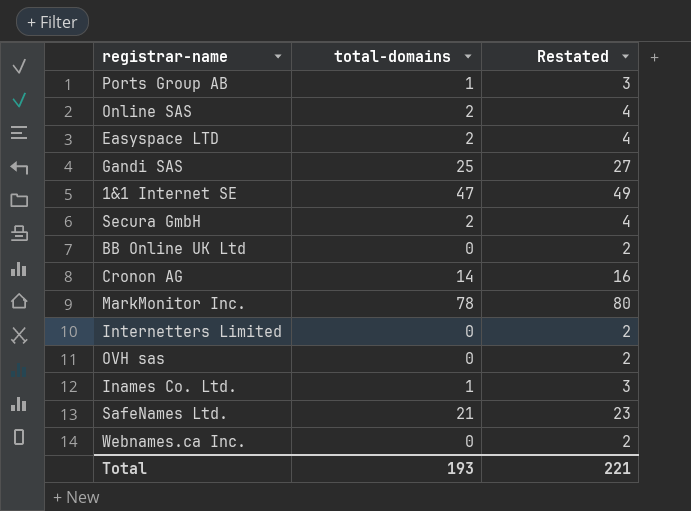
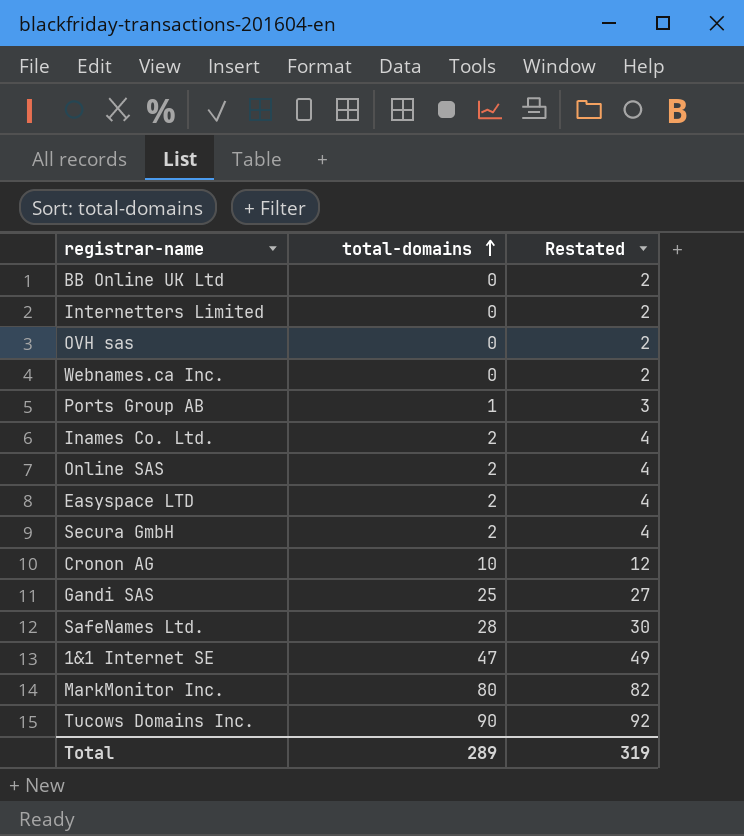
row order: none -> total-domains ascending
Inames Co. Ltd. | total-domains: 1 -> 2
Inames Co. Ltd. | Restated: 3 -> 4
Cronon AG | total-domains: 14 -> 10
Cronon AG | Restated: 16 -> 12
SafeNames Ltd. | total-domains: 21 -> 28
SafeNames Ltd. | Restated: 23 -> 30
MarkMonitor Inc. | total-domains: 78 -> 80
MarkMonitor Inc. | Restated: 80 -> 82
row Tucows Domains Inc.: none -> 90 | 92
Total | total-domains: 193 -> 289
Total | Restated: 221 -> 319

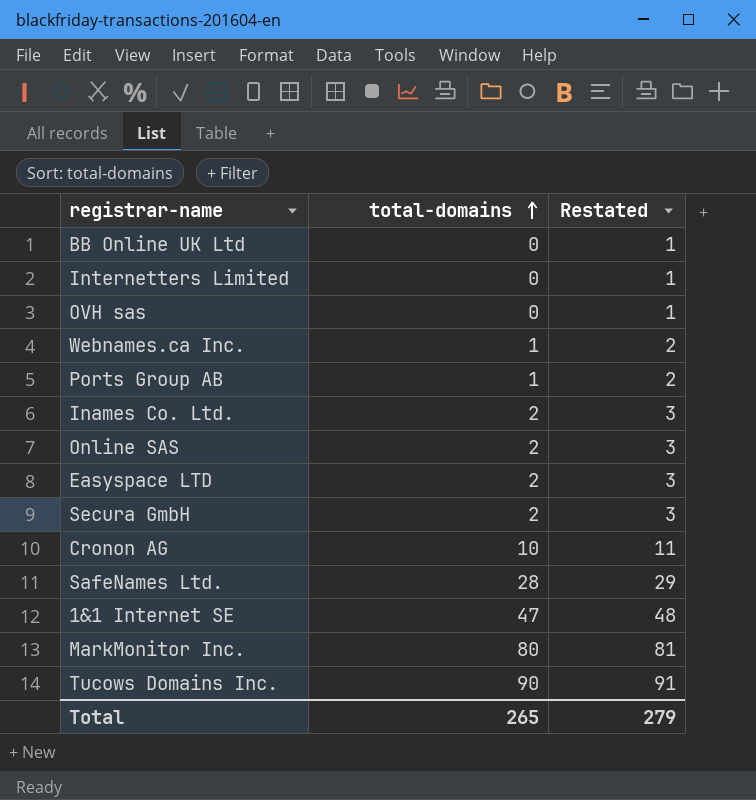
column Restated | formula: [total-domains] + 2 -> [total-domains] + 1
row Gandi SAS: 25 | 27 -> none
Webnames.ca Inc. | total-domains: 0 -> 1
Total | total-domains: 289 -> 265
Total | Restated: 319 -> 279

